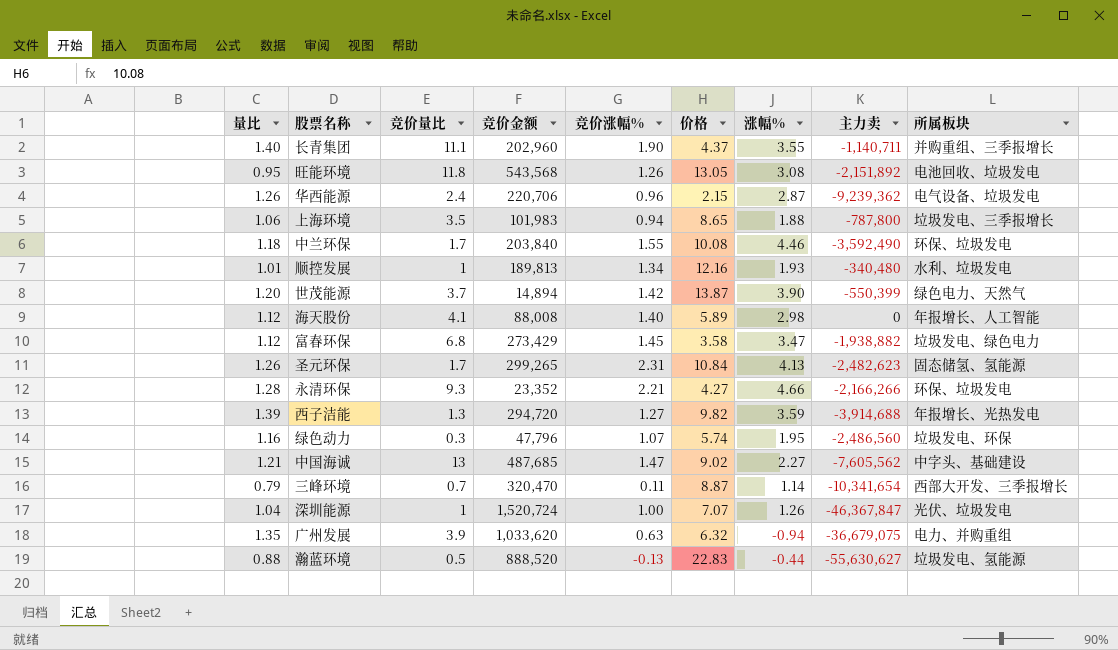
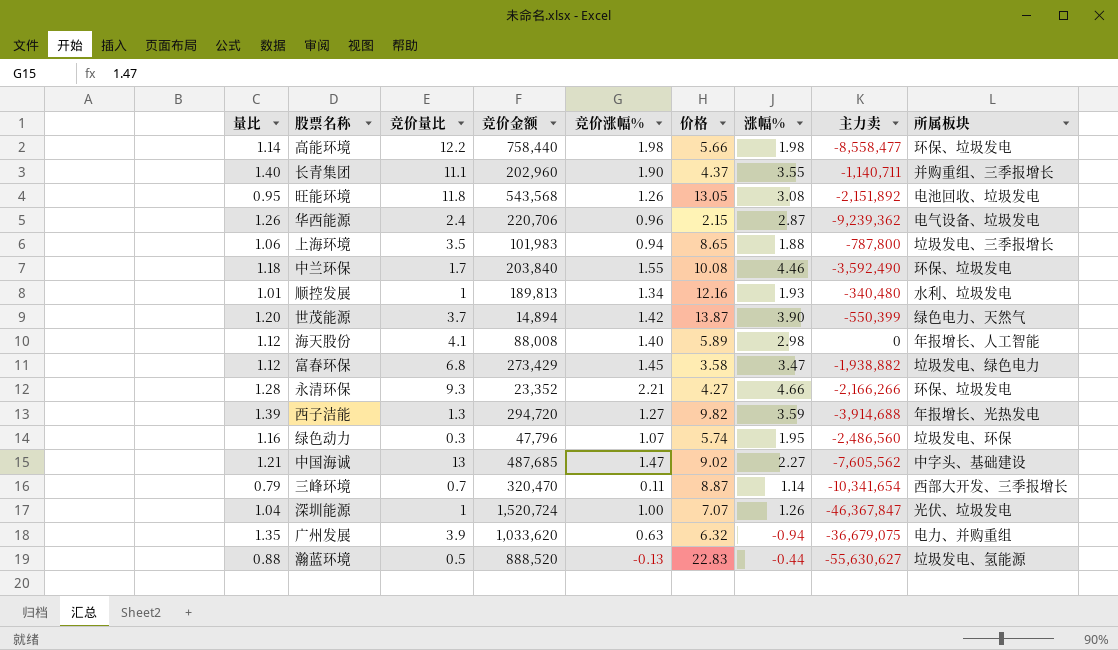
row 圣元环保: 1.26 | 1.7 | 299,265 | 2.31 | 10.84 | 4.13 | -2,482,623 | 固态储氢、氢能源 -> none
row 高能环境: none -> 1.14 | 12.2 | 758,440 | 1.98 | 5.66 | 1.98 | -8,558,477 | 环保、垃圾发电

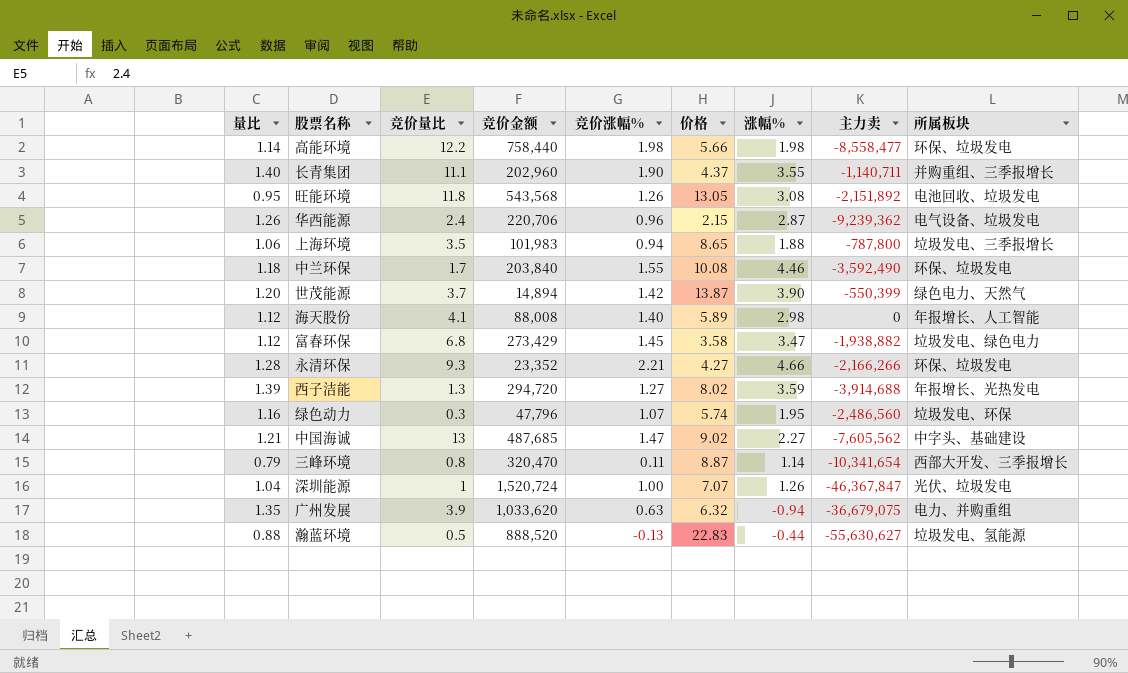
row 顺控发展: 1.01 | 1 | 189,813 | 1.34 | 12.16 | 1.93 | -340,480 | 水利、垃圾发电 -> none
西子洁能 | 价格: 9.82 -> 8.02
三峰环境 | 竞价量比: 0.7 -> 0.8

